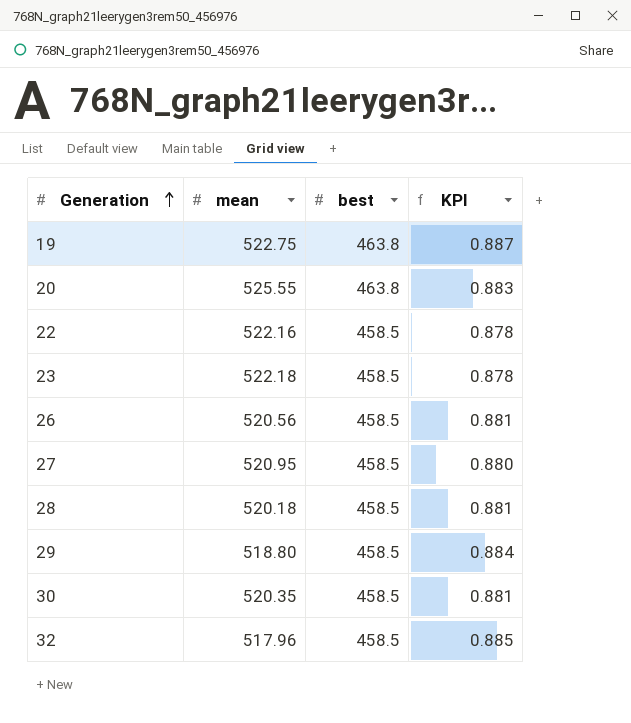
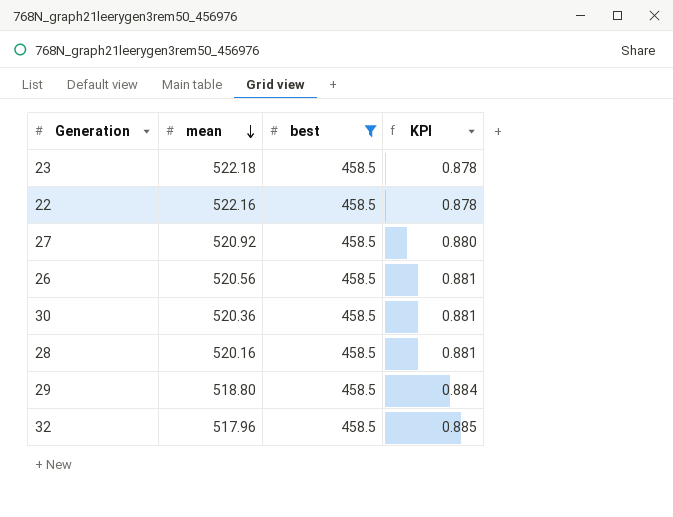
filter: none -> best = 458.5
row order: Generation ascending -> mean descending
27 | mean: 520.95 -> 520.92
30 | mean: 520.35 -> 520.36
28 | mean: 520.18 -> 520.16

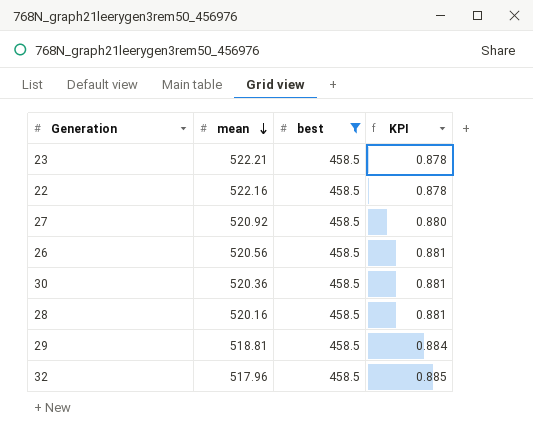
23 | mean: 522.18 -> 522.21
29 | mean: 518.80 -> 518.81

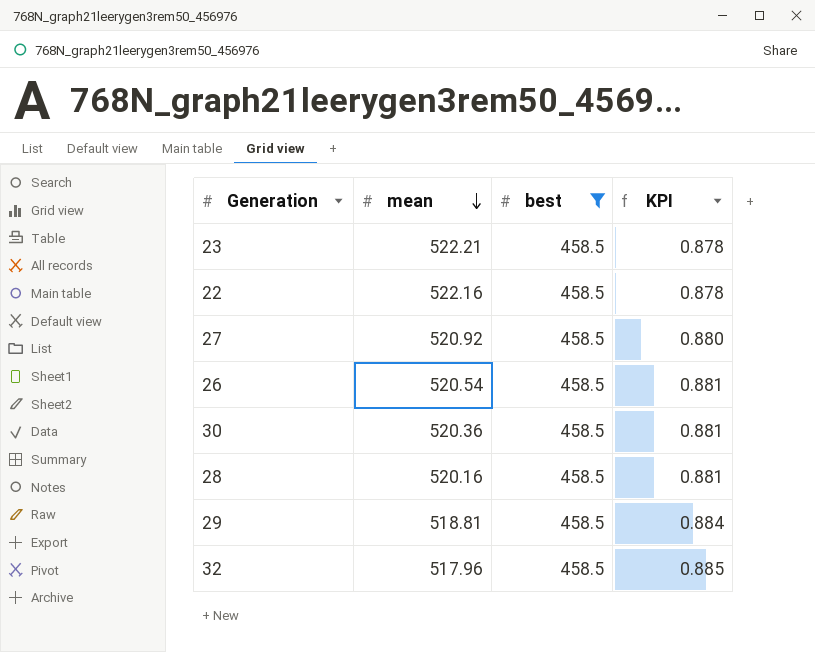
26 | mean: 520.56 -> 520.54

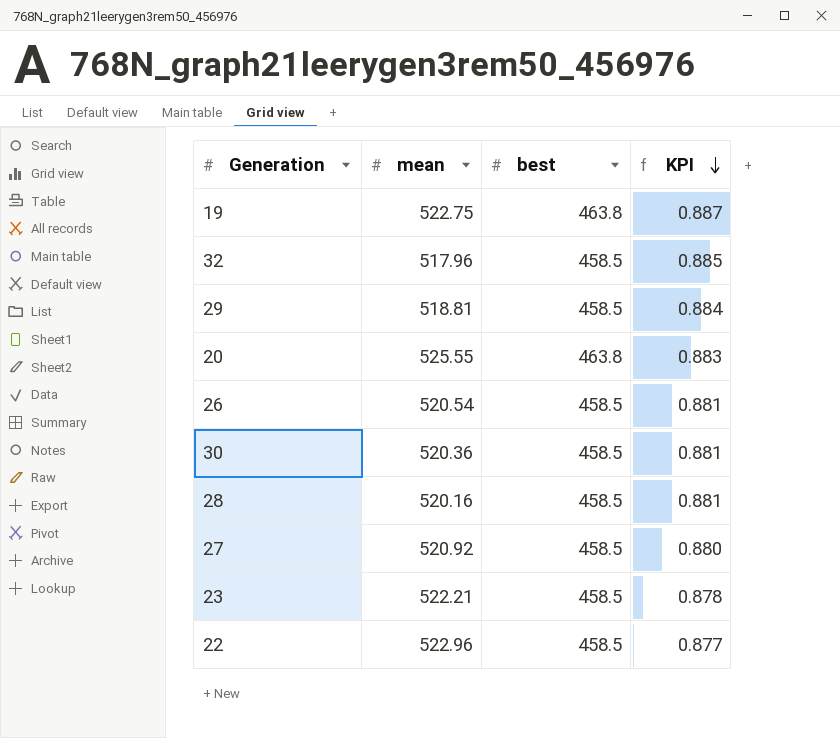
filter: best = 458.5 -> none
row order: mean descending -> KPI descending
22 | mean: 522.16 -> 522.96
22 | KPI: 0.878 -> 0.877

